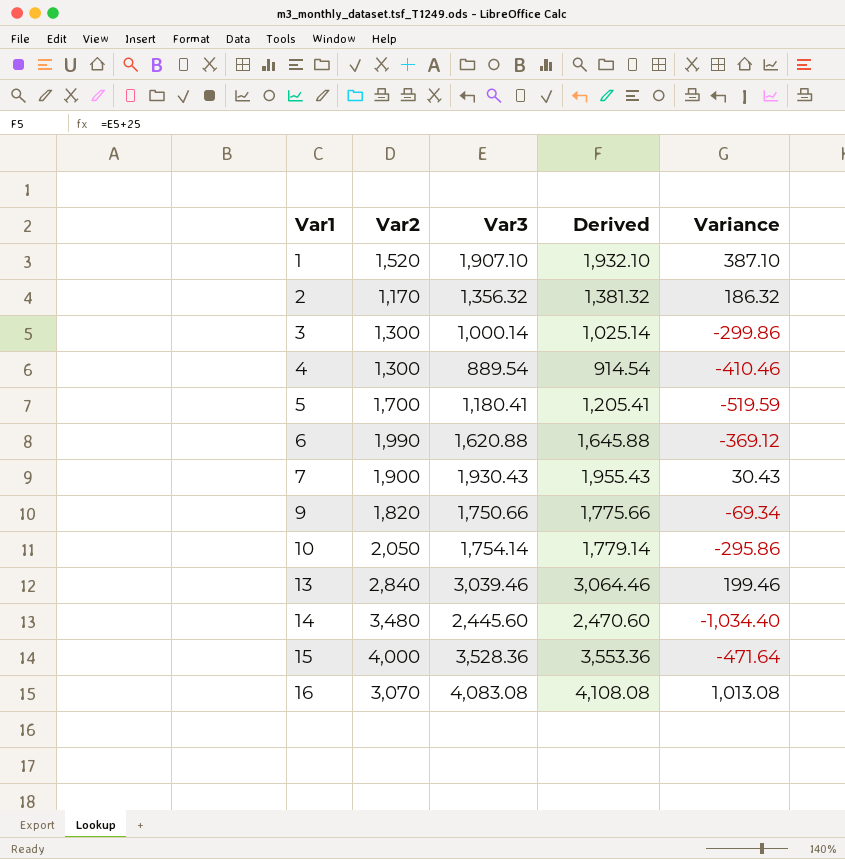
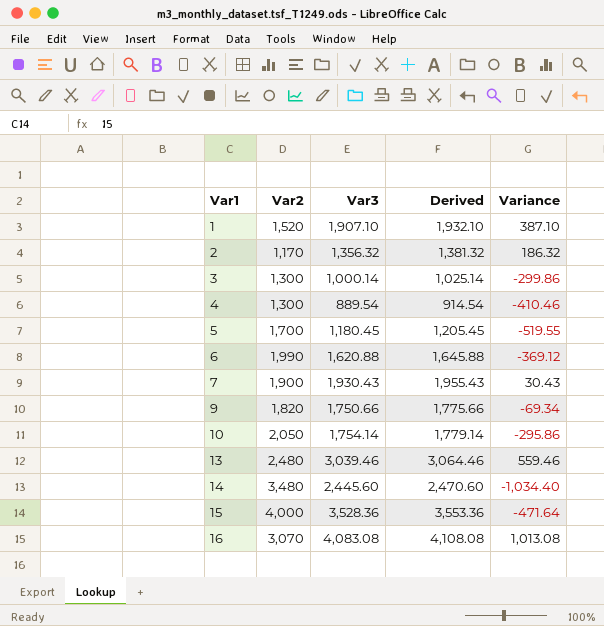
5 | Var3: 1,180.41 -> 1,180.45
5 | Derived: 1,205.41 -> 1,205.45
5 | Variance: -519.59 -> -519.55
13 | Var2: 2,840 -> 2,480
13 | Variance: 199.46 -> 559.46

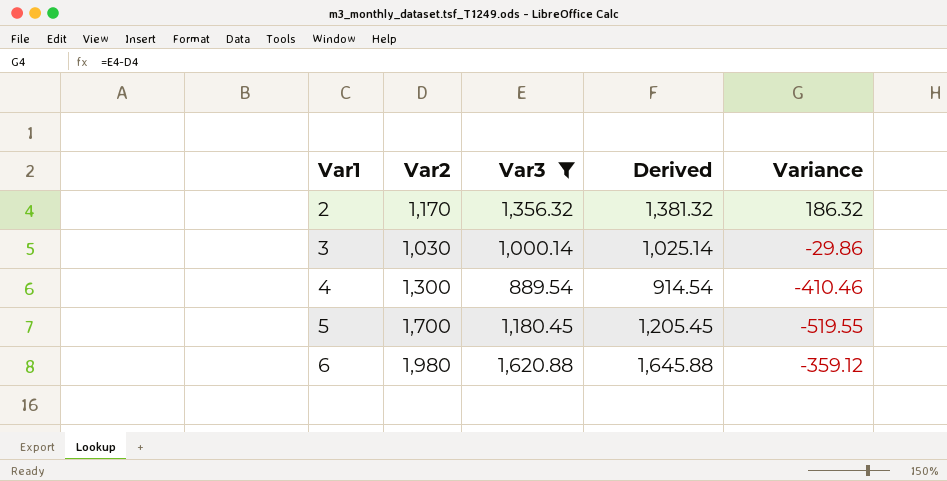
filter: none -> Var3 <= 1,620.88
3 | Var2: 1,300 -> 1,030
3 | Variance: -299.86 -> -29.86
6 | Var2: 1,990 -> 1,980
6 | Variance: -369.12 -> -359.12

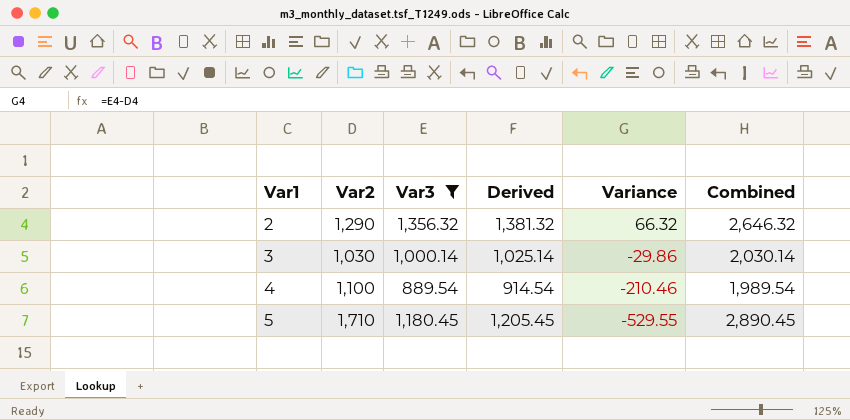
column Combined | formula: none -> [Var2] + [Var3]
row 6: 1,980 | 1,620.88 | 1,645.88 | -359.12 -> none
2 | Var2: 1,170 -> 1,290
2 | Variance: 186.32 -> 66.32
4 | Var2: 1,300 -> 1,100
4 | Variance: -410.46 -> -210.46
5 | Var2: 1,700 -> 1,710
5 | Variance: -519.55 -> -529.55

